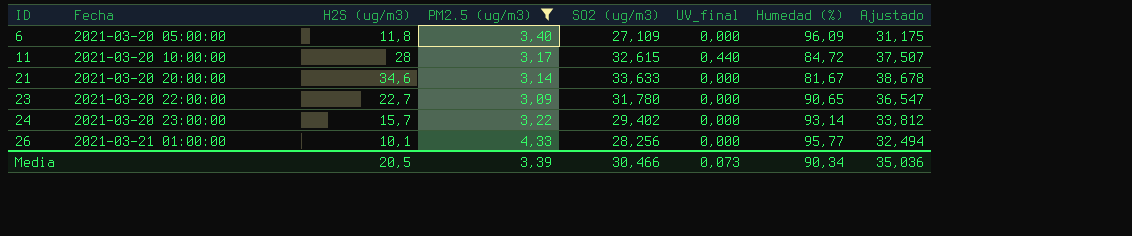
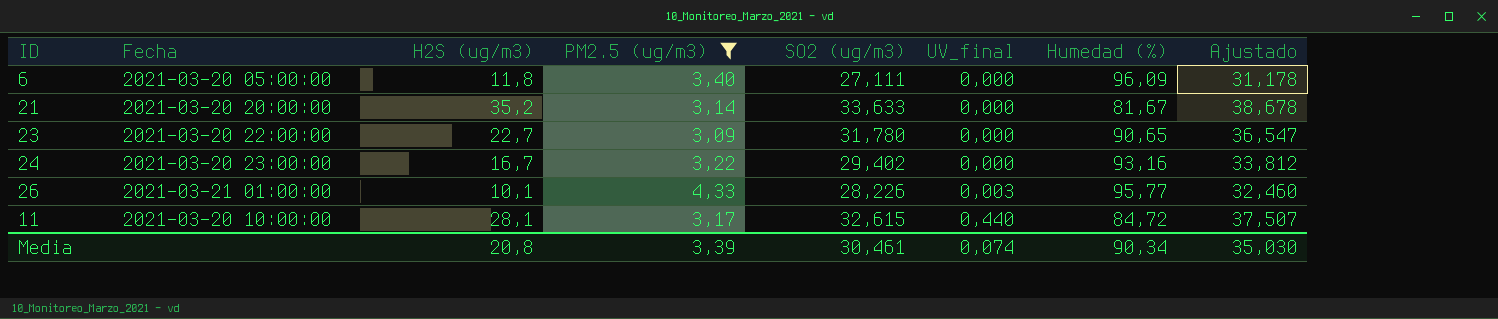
row order: ID ascending -> UV_final ascending
6 | SO2 (ug/m3): 27,109 -> 27,111
6 | Ajustado: 31,175 -> 31,178
21 | H2S (ug/m3): 34,6 -> 35,2
24 | H2S (ug/m3): 15,7 -> 16,7
24 | Humedad (%): 93,14 -> 93,16
26 | SO2 (ug/m3): 28,256 -> 28,226
26 | UV_final: 0,000 -> 0,003
26 | Ajustado: 32,494 -> 32,460
11 | H2S (ug/m3): 28 -> 28,1
Media | H2S (ug/m3): 20,5 -> 20,8
Media | SO2 (ug/m3): 30,466 -> 30,461
Media | UV_final: 0,073 -> 0,074
Media | Ajustado: 35,036 -> 35,030

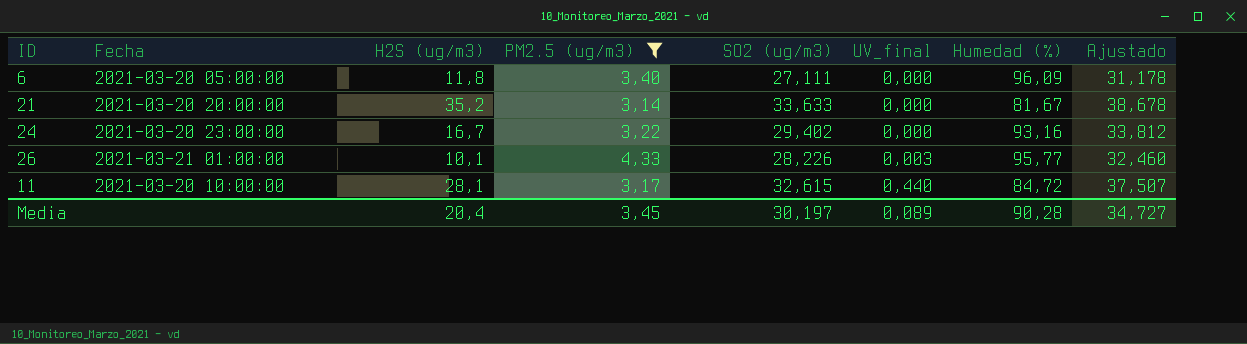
row 23: 2021-03-20 22:00:00 | 22,7 | 3,09 | 31,780 | 0,000 | 90,65 | 36,547 -> none
Media | H2S (ug/m3): 20,8 -> 20,4
Media | PM2.5 (ug/m3): 3,39 -> 3,45
Media | SO2 (ug/m3): 30,461 -> 30,197
Media | UV_final: 0,074 -> 0,089
Media | Humedad (%): 90,34 -> 90,28
Media | Ajustado: 35,030 -> 34,727

